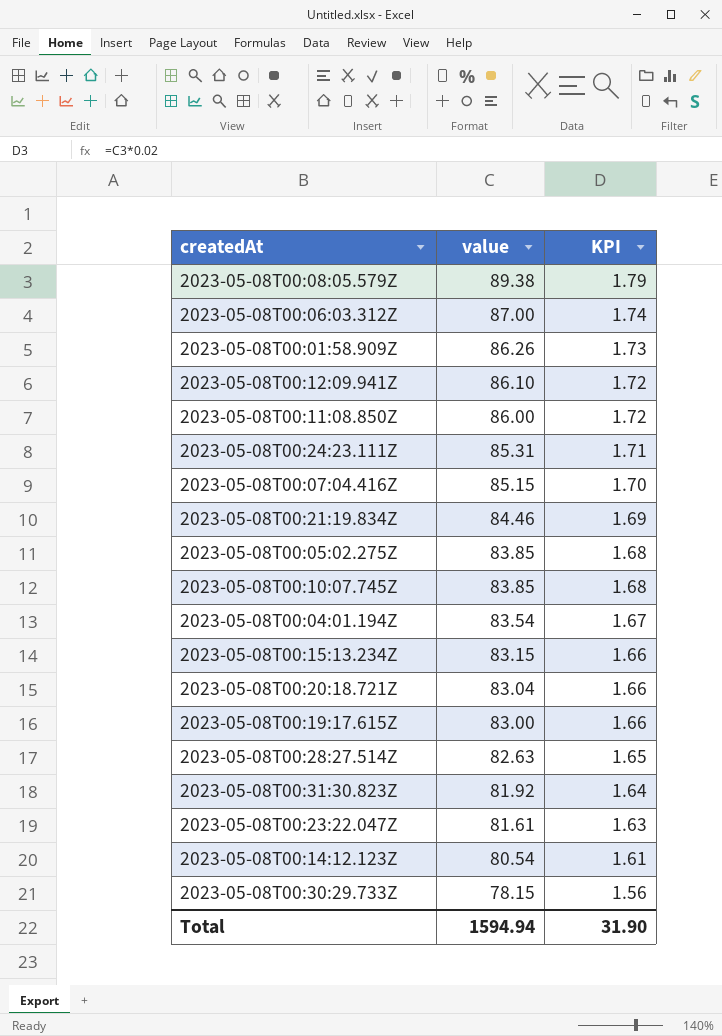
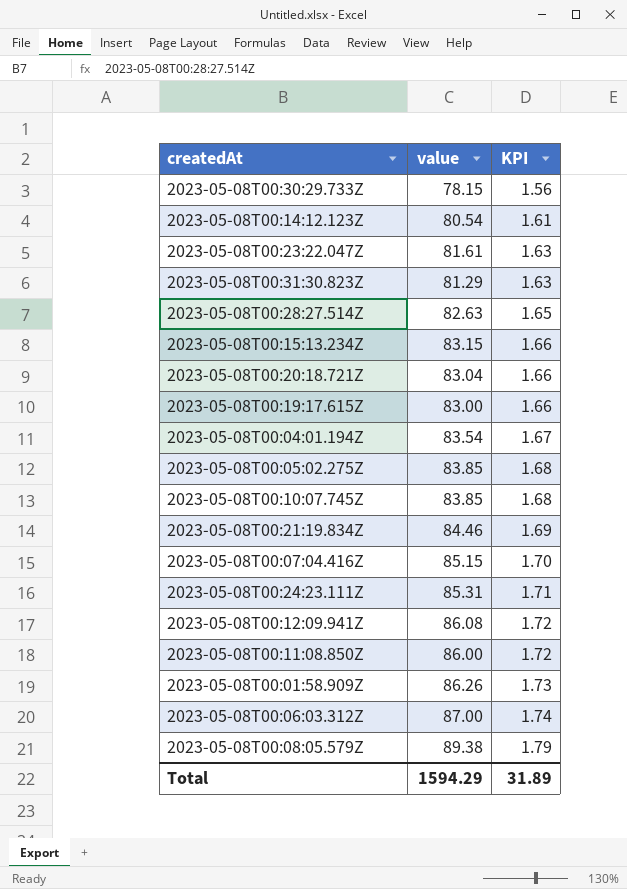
row order: value descending -> KPI ascending
2023-05-08T00:31:30.823Z | value: 81.92 -> 81.29
2023-05-08T00:31:30.823Z | KPI: 1.64 -> 1.63
2023-05-08T00:12:09.941Z | value: 86.10 -> 86.08
Total | value: 1594.94 -> 1594.29
Total | KPI: 31.90 -> 31.89

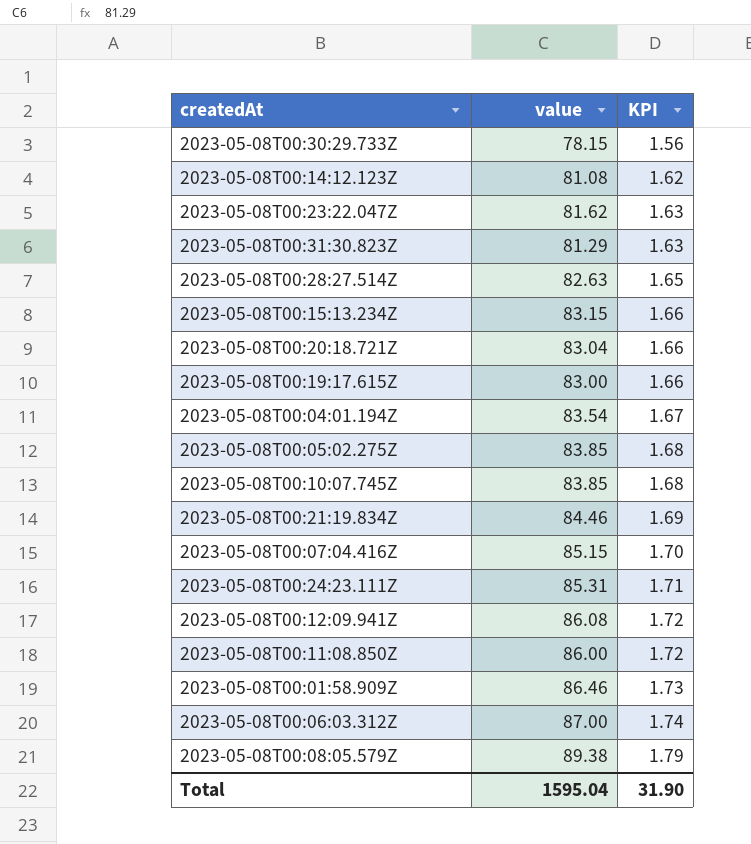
2023-05-08T00:14:12.123Z | value: 80.54 -> 81.08
2023-05-08T00:14:12.123Z | KPI: 1.61 -> 1.62
2023-05-08T00:23:22.047Z | value: 81.61 -> 81.62
2023-05-08T00:01:58.909Z | value: 86.26 -> 86.46
Total | value: 1594.29 -> 1595.04
Total | KPI: 31.89 -> 31.90

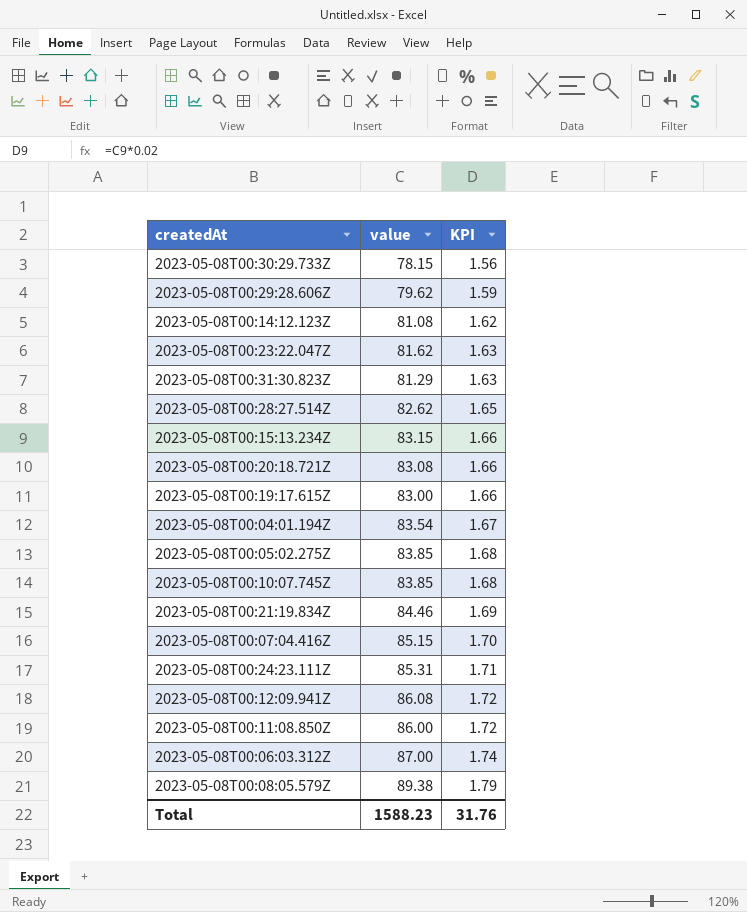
row 2023-05-08T00:01:58.909Z: 86.46 | 1.73 -> none
row 2023-05-08T00:29:28.606Z: none -> 79.62 | 1.59
2023-05-08T00:28:27.514Z | value: 82.63 -> 82.62
2023-05-08T00:20:18.721Z | value: 83.04 -> 83.08
Total | value: 1595.04 -> 1588.23
Total | KPI: 31.90 -> 31.76

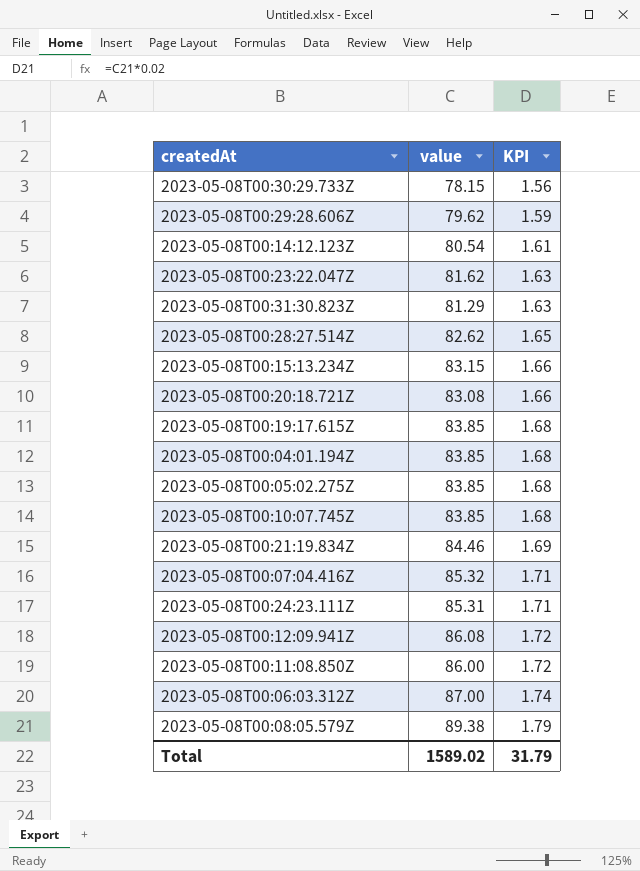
2023-05-08T00:14:12.123Z | value: 81.08 -> 80.54
2023-05-08T00:14:12.123Z | KPI: 1.62 -> 1.61
2023-05-08T00:19:17.615Z | value: 83.00 -> 83.85
2023-05-08T00:19:17.615Z | KPI: 1.66 -> 1.68
2023-05-08T00:04:01.194Z | value: 83.54 -> 83.85
2023-05-08T00:04:01.194Z | KPI: 1.67 -> 1.68
2023-05-08T00:07:04.416Z | value: 85.15 -> 85.32
2023-05-08T00:07:04.416Z | KPI: 1.70 -> 1.71
Total | value: 1588.23 -> 1589.02
Total | KPI: 31.76 -> 31.79

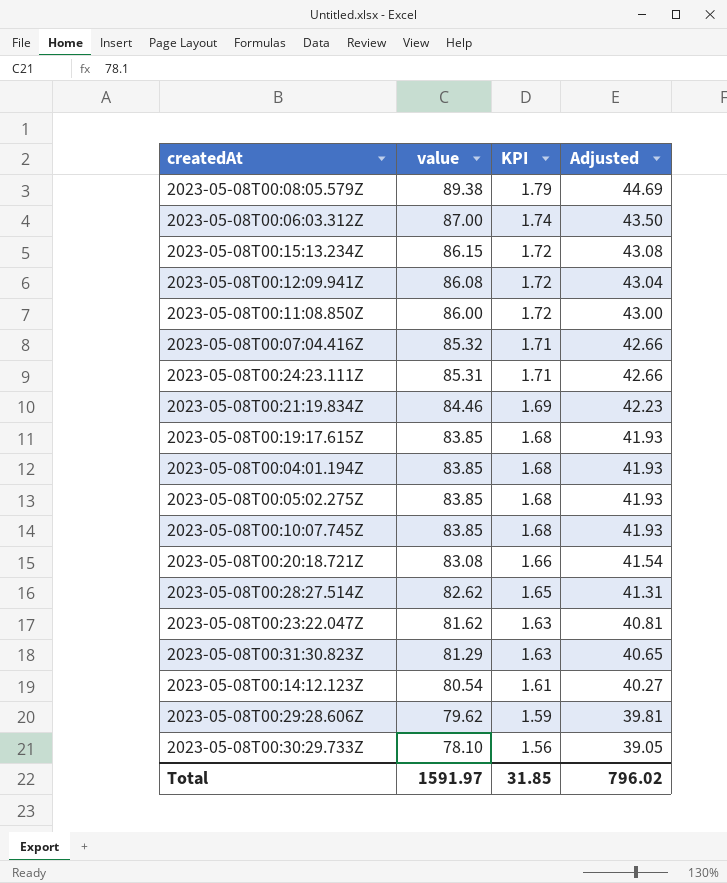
row order: KPI ascending -> value descending
column Adjusted | formula: none -> [value] * 0.5
2023-05-08T00:15:13.234Z | value: 83.15 -> 86.15
2023-05-08T00:15:13.234Z | KPI: 1.66 -> 1.72
2023-05-08T00:30:29.733Z | value: 78.15 -> 78.10
Total | value: 1589.02 -> 1591.97
Total | KPI: 31.79 -> 31.85

